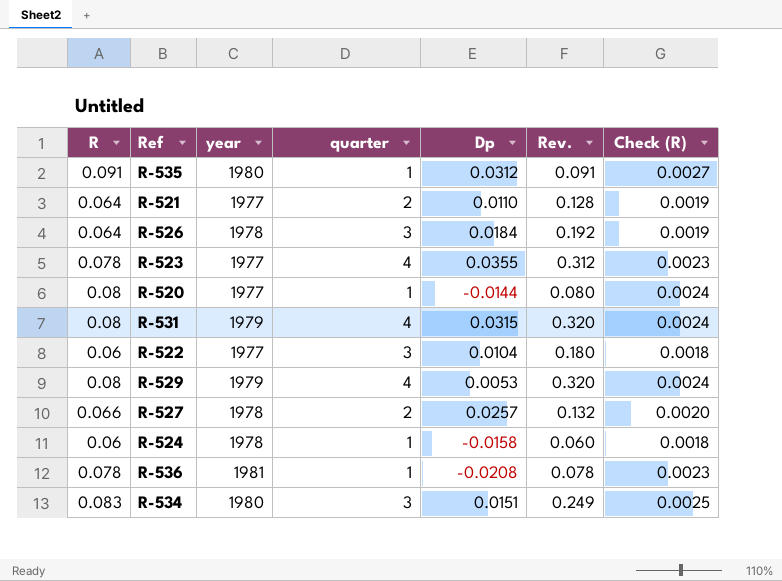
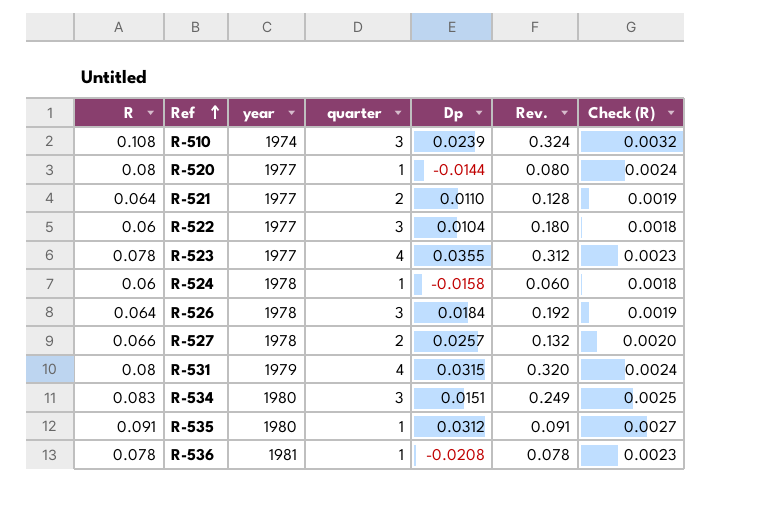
row order: none -> Ref ascending
row R-529: 0.08 | 1979 | 4 | 0.0053 | 0.320 | 0.0024 -> none
row R-510: none -> 0.108 | 1974 | 3 | 0.0239 | 0.324 | 0.0032

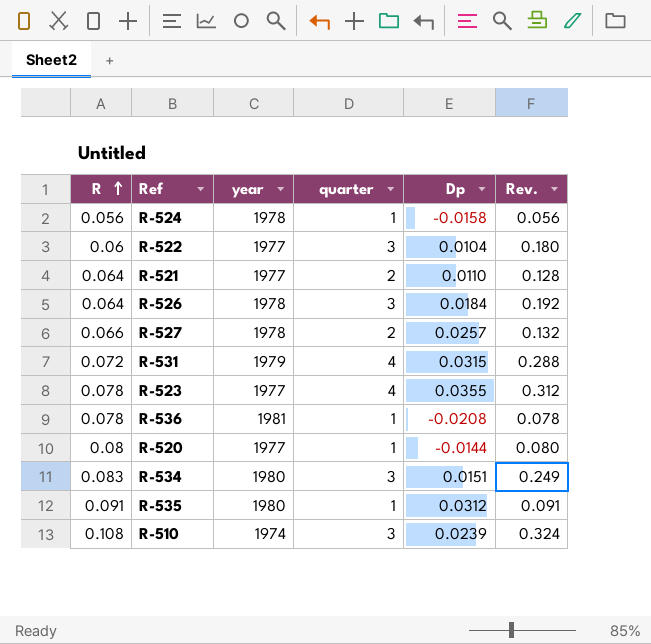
row order: Ref ascending -> R ascending
column Check (R) | formula: [R] * 0.03 -> none
R-524 | R: 0.06 -> 0.056
R-524 | Rev.: 0.060 -> 0.056
R-531 | R: 0.08 -> 0.072
R-531 | Rev.: 0.320 -> 0.288

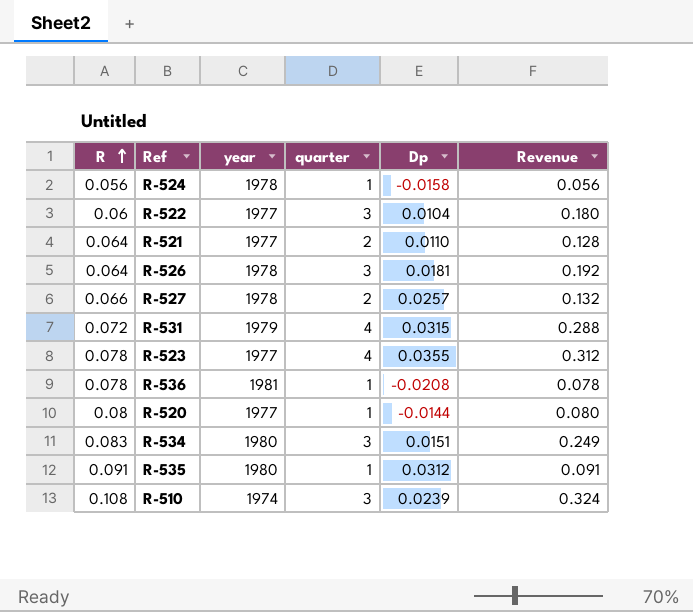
column name: Rev. -> Revenue
R-526 | Dp: 0.0184 -> 0.0181

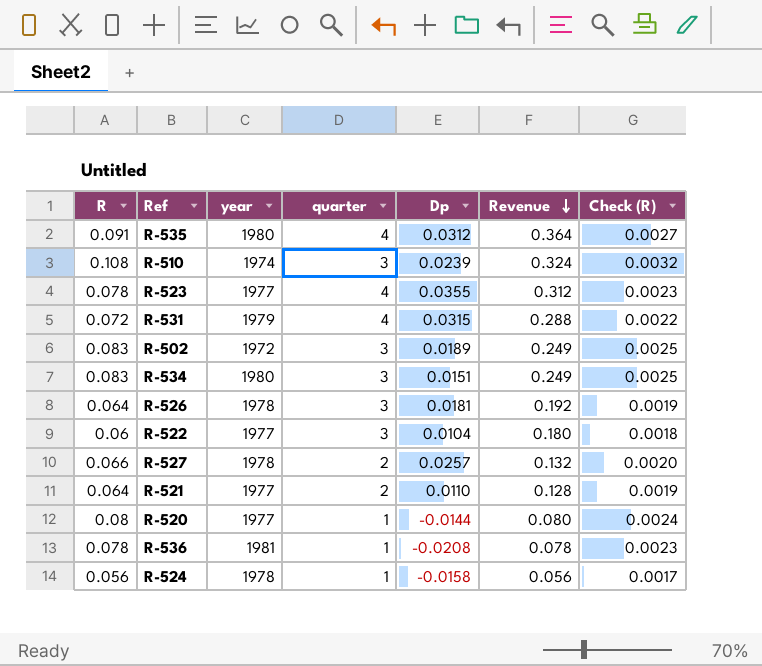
row order: R ascending -> Revenue descending
column Check (R) | formula: none -> [R] * 0.03
R-535 | quarter: 1 -> 4
R-535 | Revenue: 0.091 -> 0.364
row R-502: none -> 0.083 | 1972 | 3 | 0.0189 | 0.249 | 0.0025

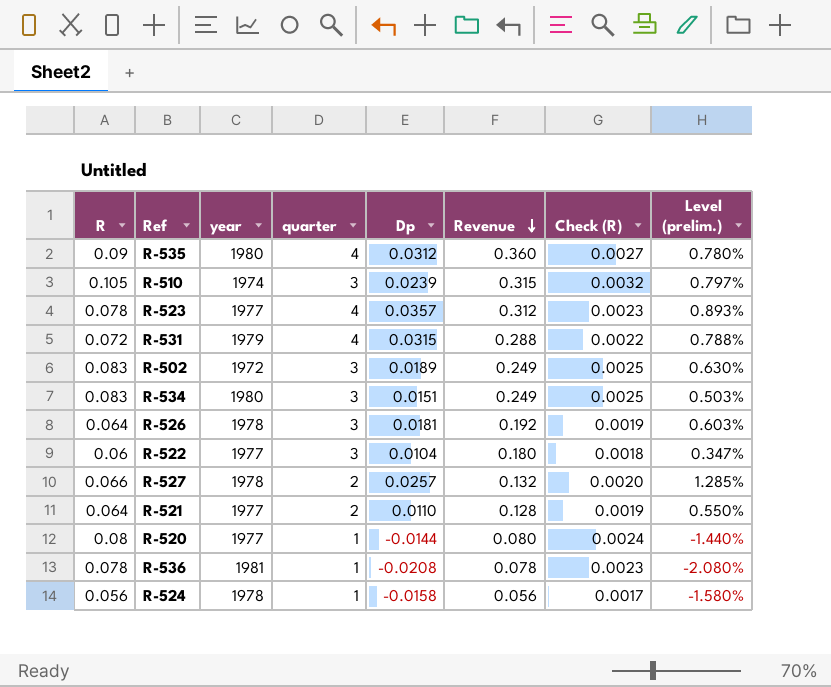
column Level (prelim.) | formula: none -> [Dp] / [quarter]
R-535 | R: 0.091 -> 0.09
R-535 | Revenue: 0.364 -> 0.360
R-510 | R: 0.108 -> 0.105
R-510 | Revenue: 0.324 -> 0.315
R-523 | Dp: 0.0355 -> 0.0357

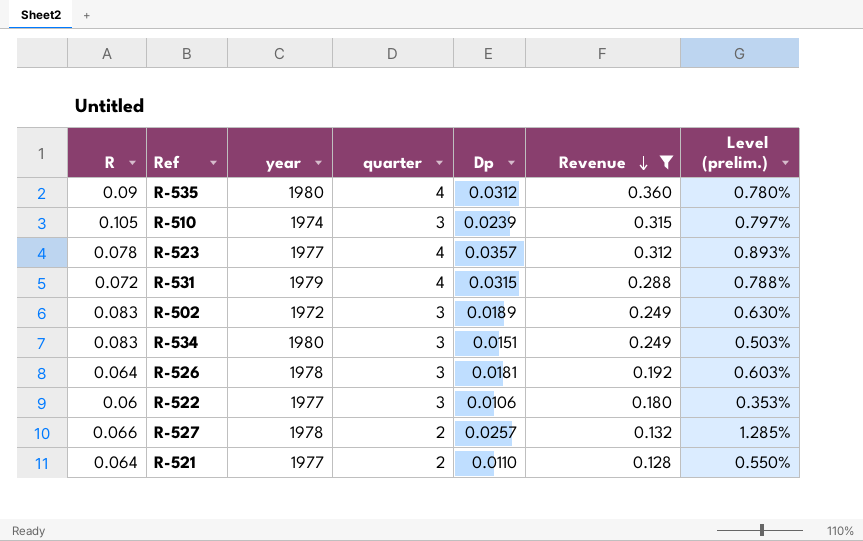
filter: none -> Revenue >= 0.128
column Check (R) | formula: [R] * 0.03 -> none
R-522 | Dp: 0.0104 -> 0.0106
R-522 | Level (prelim.): 0.347% -> 0.353%

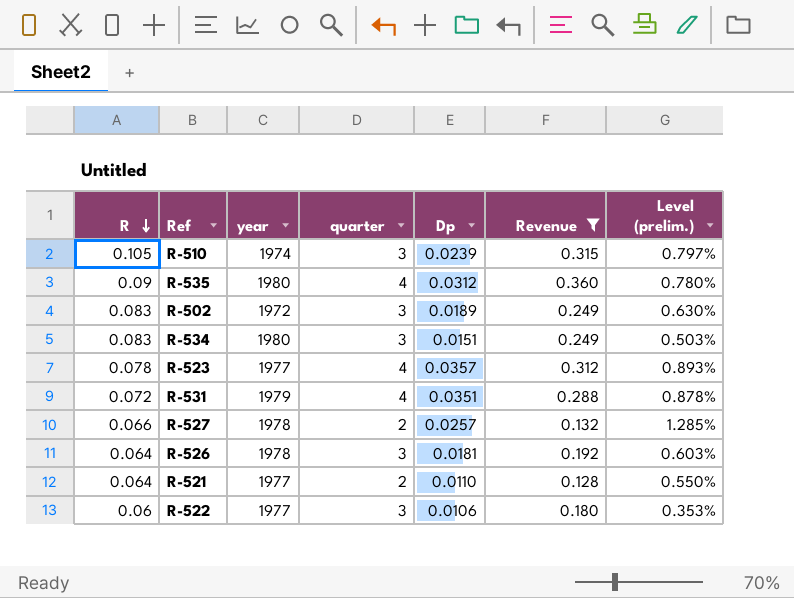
row order: Revenue descending -> R descending
R-531 | Dp: 0.0315 -> 0.0351
R-531 | Level (prelim.): 0.788% -> 0.878%

